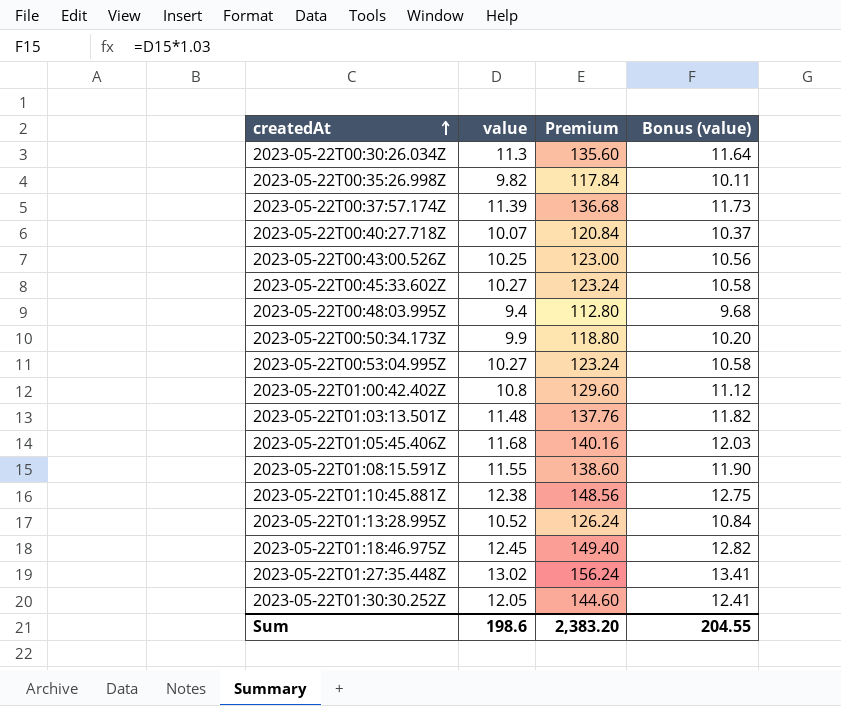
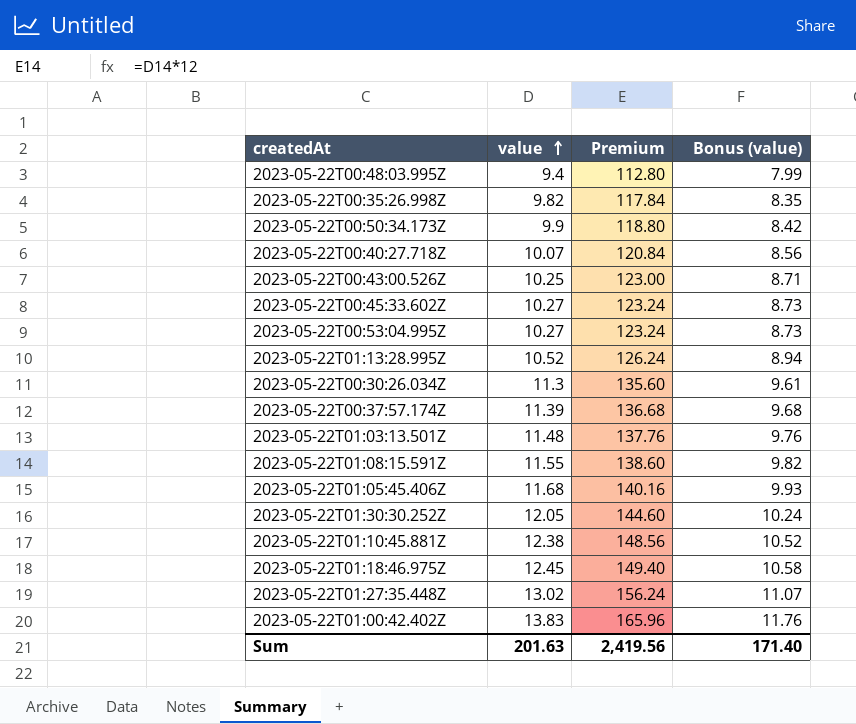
row order: createdAt ascending -> value ascending
column Bonus (value) | formula: [value] * 1.03 -> [value] * 0.85
2023-05-22T01:00:42.402Z | value: 10.8 -> 13.83
2023-05-22T01:00:42.402Z | Premium: 129.60 -> 165.96
Sum | value: 198.6 -> 201.63
Sum | Premium: 2,383.20 -> 2,419.56
Sum | Bonus (value): 204.55 -> 171.40

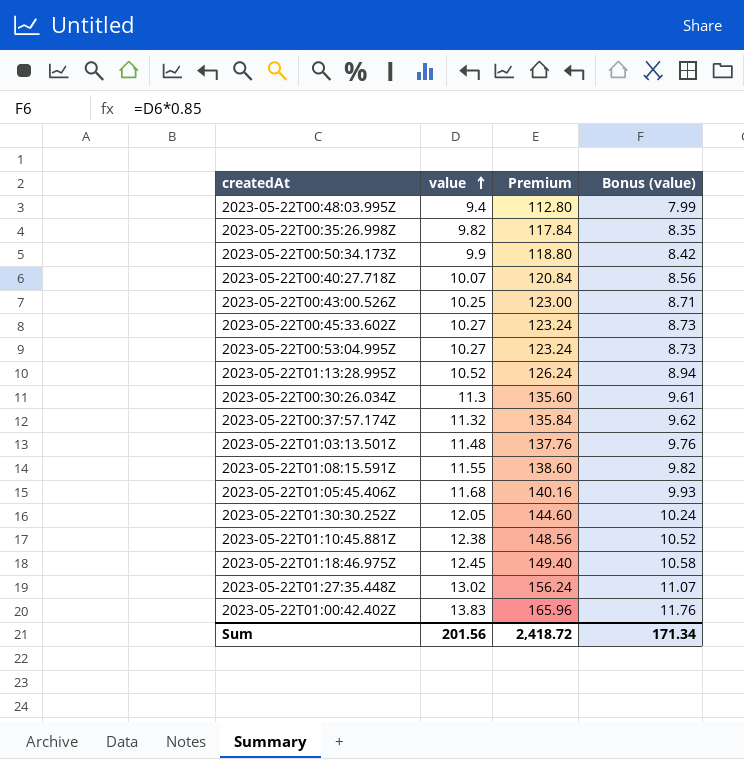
2023-05-22T00:37:57.174Z | value: 11.39 -> 11.32
2023-05-22T00:37:57.174Z | Premium: 136.68 -> 135.84
2023-05-22T00:37:57.174Z | Bonus (value): 9.68 -> 9.62
Sum | value: 201.63 -> 201.56
Sum | Premium: 2,419.56 -> 2,418.72
Sum | Bonus (value): 171.40 -> 171.34

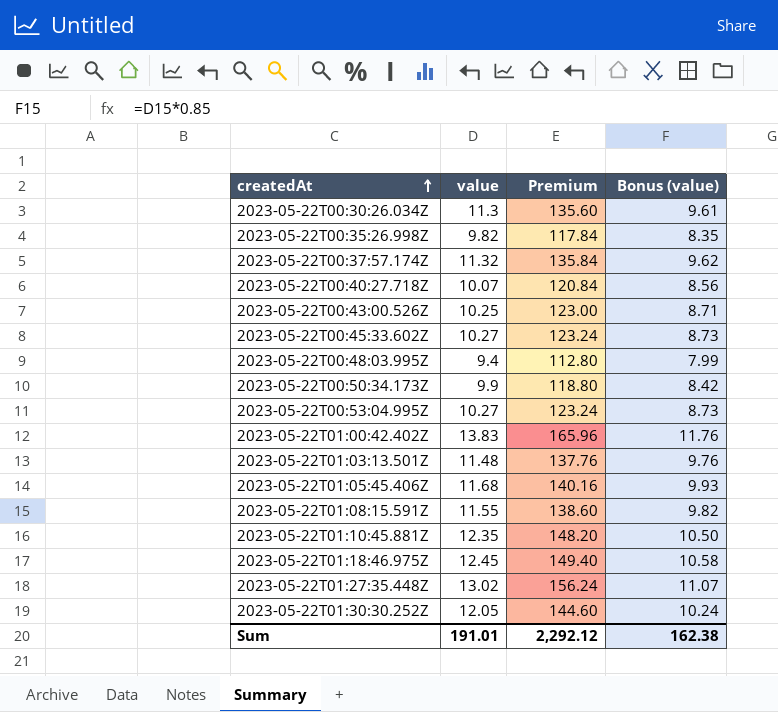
row order: value ascending -> createdAt ascending
row 2023-05-22T01:13:28.995Z: 10.52 | 126.24 | 8.94 -> none
2023-05-22T01:10:45.881Z | value: 12.38 -> 12.35
2023-05-22T01:10:45.881Z | Premium: 148.56 -> 148.20
2023-05-22T01:10:45.881Z | Bonus (value): 10.52 -> 10.50
Sum | value: 201.56 -> 191.01
Sum | Premium: 2,418.72 -> 2,292.12
Sum | Bonus (value): 171.34 -> 162.38

